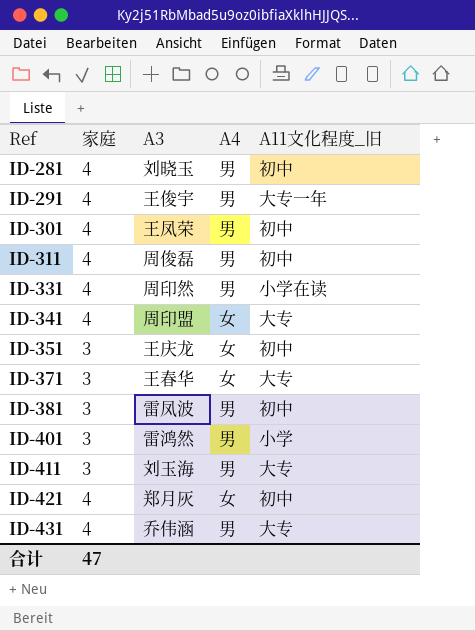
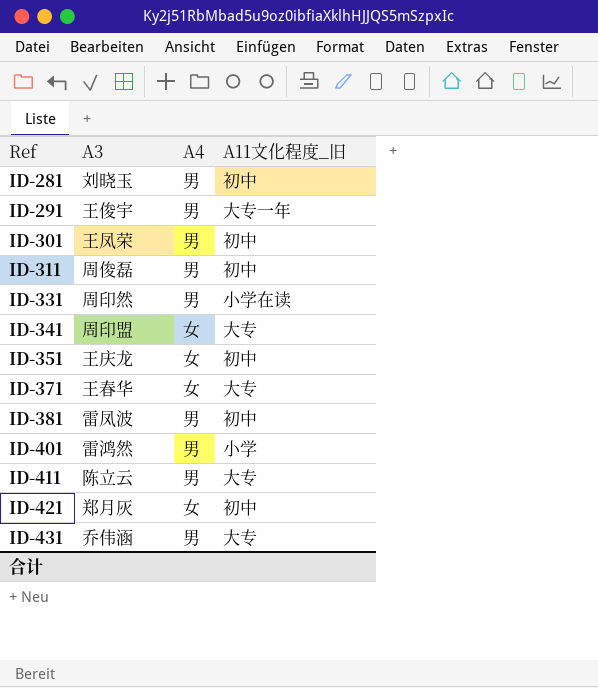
column 家庭 | position: 2 -> none
ID-411 | A3: 刘玉海 -> 陈立云

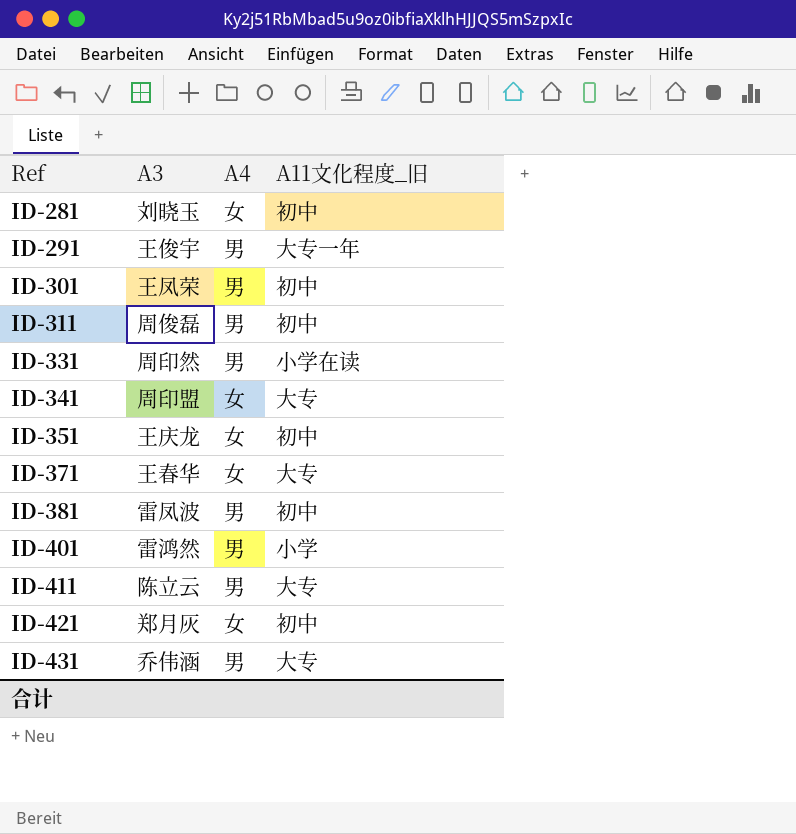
ID-281 | A4: 男 -> 女

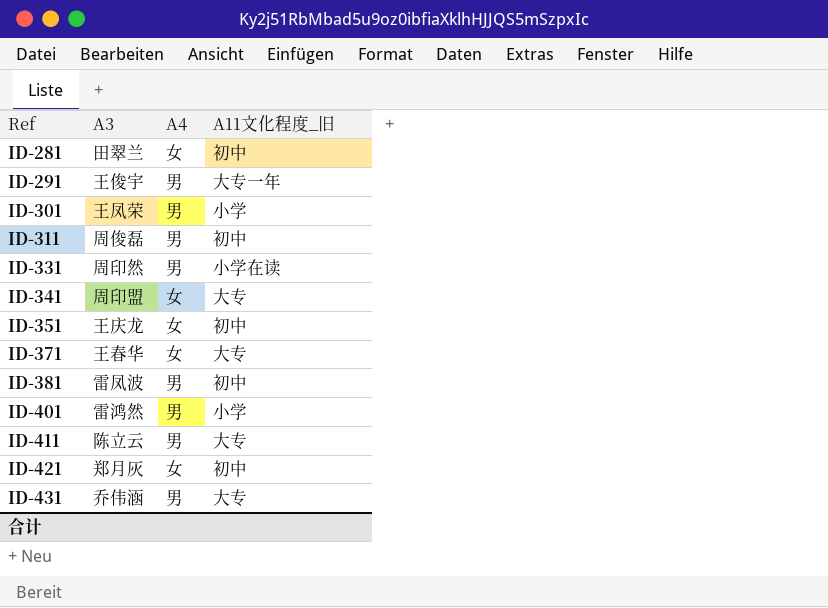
ID-281 | A3: 刘晓玉 -> 田翠兰
ID-301 | A11文化程度_旧: 初中 -> 小学

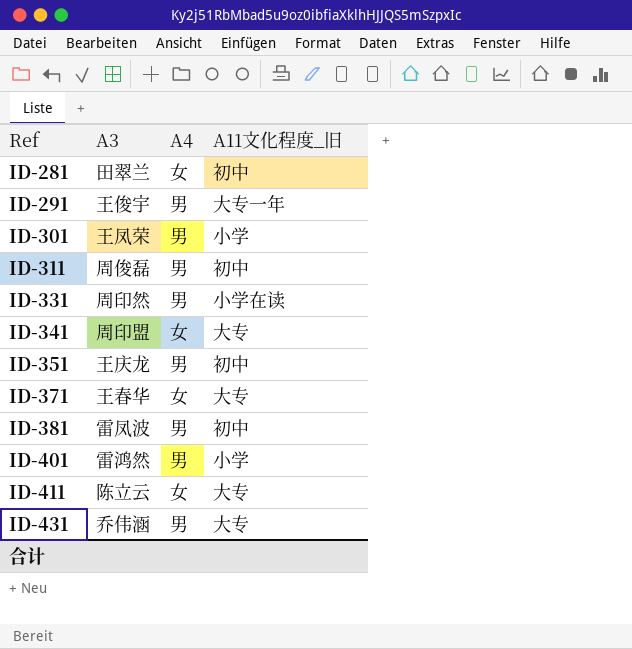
row ID-421: 郑月灰 | 女 | 初中 -> none
ID-351 | A4: 女 -> 男
ID-411 | A4: 男 -> 女

